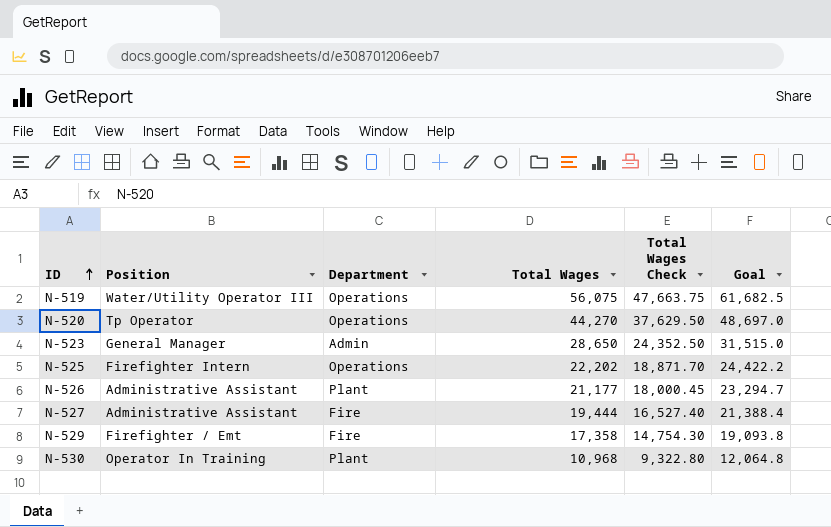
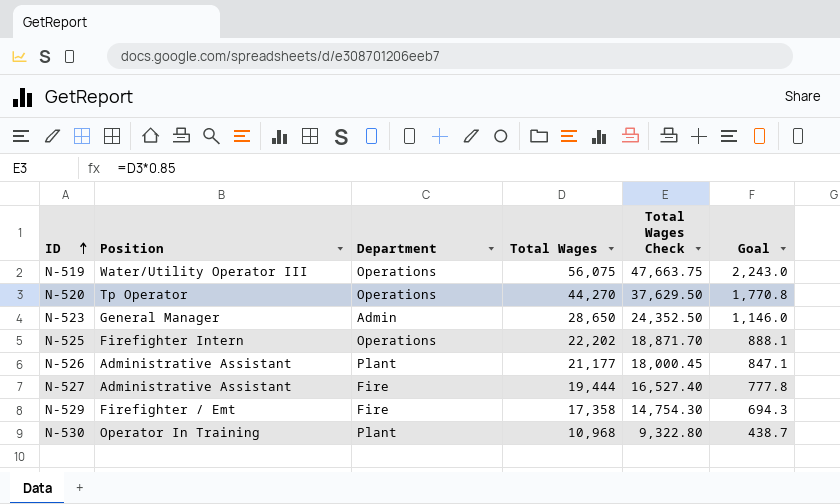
column Goal | formula: [Total Wages] * 1.1 -> [Total Wages] * 0.04

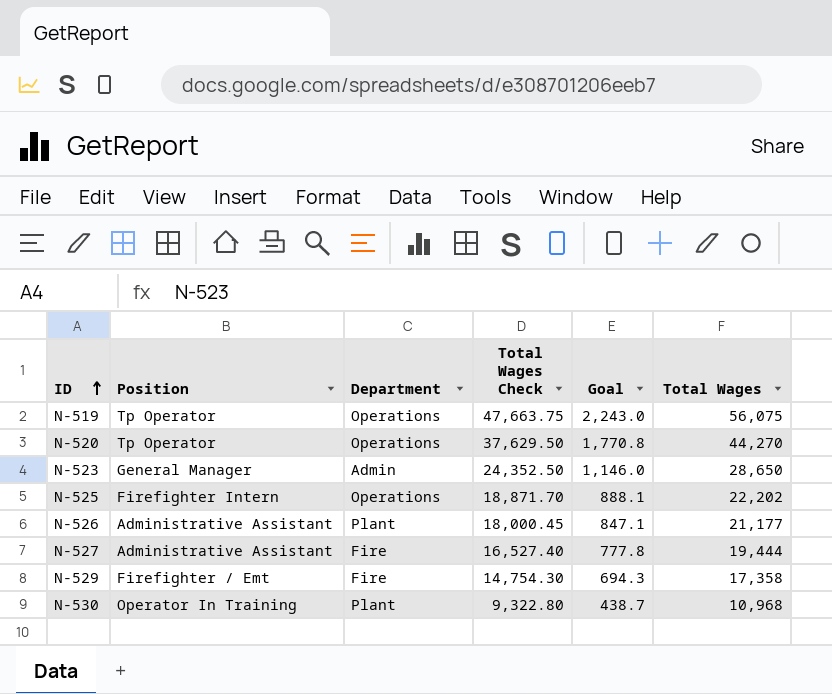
column Total Wages | position: 4 -> 6
N-519 | Position: Water/Utility Operator III -> Tp Operator

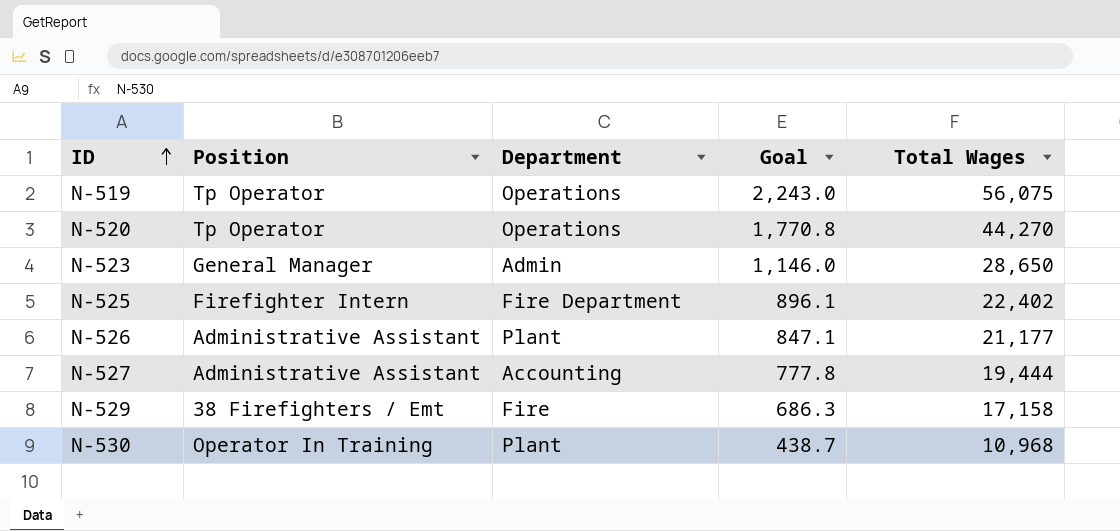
column Total Wages Check | formula: [Total Wages] * 0.85 -> none
N-525 | Department: Operations -> Fire Department
N-525 | Goal: 888.1 -> 896.1
N-525 | Total Wages: 22,202 -> 22,402
N-527 | Department: Fire -> Accounting
N-529 | Position: Firefighter / Emt -> 38 Firefighters / Emt
N-529 | Goal: 694.3 -> 686.3
N-529 | Total Wages: 17,358 -> 17,158

